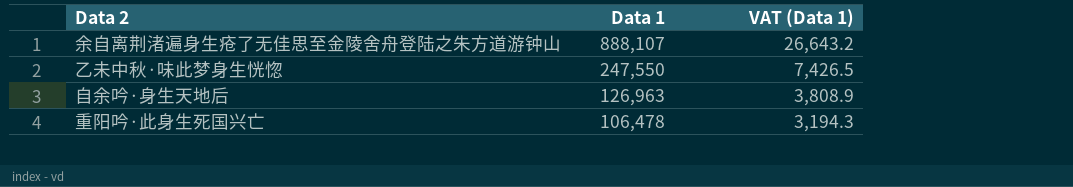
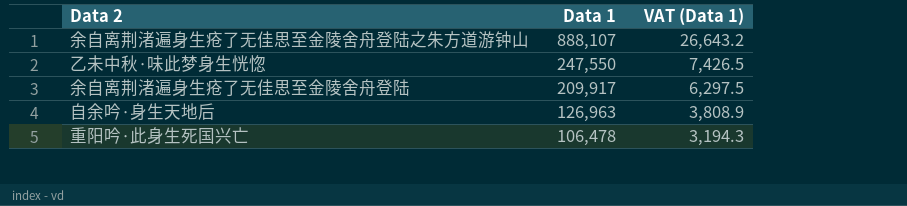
row 余自离荆渚遍身生疮了无佳思至金陵舍舟登陆: none -> 209,917 | 6,297.5

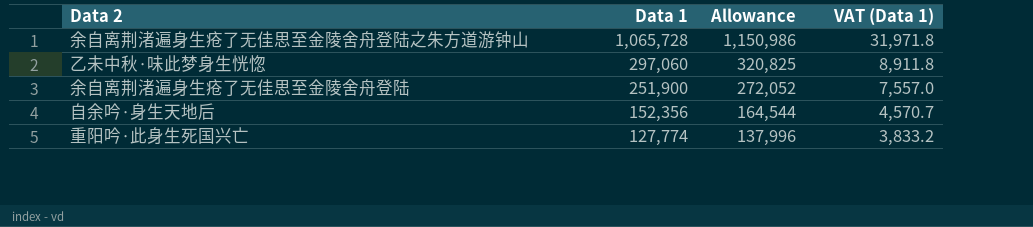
column Allowance | formula: none -> [Data 1] * 1.08
余自离荆渚遍身生疮了无佳思至金陵舍舟登陆之朱方道游钟山 | Data 1: 888,107 -> 1,065,728
余自离荆渚遍身生疮了无佳思至金陵舍舟登陆之朱方道游钟山 | VAT (Data 1): 26,643.2 -> 31,971.8
乙未中秋·味此梦身生恍惚 | Data 1: 247,550 -> 297,060
乙未中秋·味此梦身生恍惚 | VAT (Data 1): 7,426.5 -> 8,911.8
余自离荆渚遍身生疮了无佳思至金陵舍舟登陆 | Data 1: 209,917 -> 251,900
余自离荆渚遍身生疮了无佳思至金陵舍舟登陆 | VAT (Data 1): 6,297.5 -> 7,557.0
自余吟·身生天地后 | Data 1: 126,963 -> 152,356
自余吟·身生天地后 | VAT (Data 1): 3,808.9 -> 4,570.7
重阳吟·此身生死国兴亡 | Data 1: 106,478 -> 127,774
重阳吟·此身生死国兴亡 | VAT (Data 1): 3,194.3 -> 3,833.2

